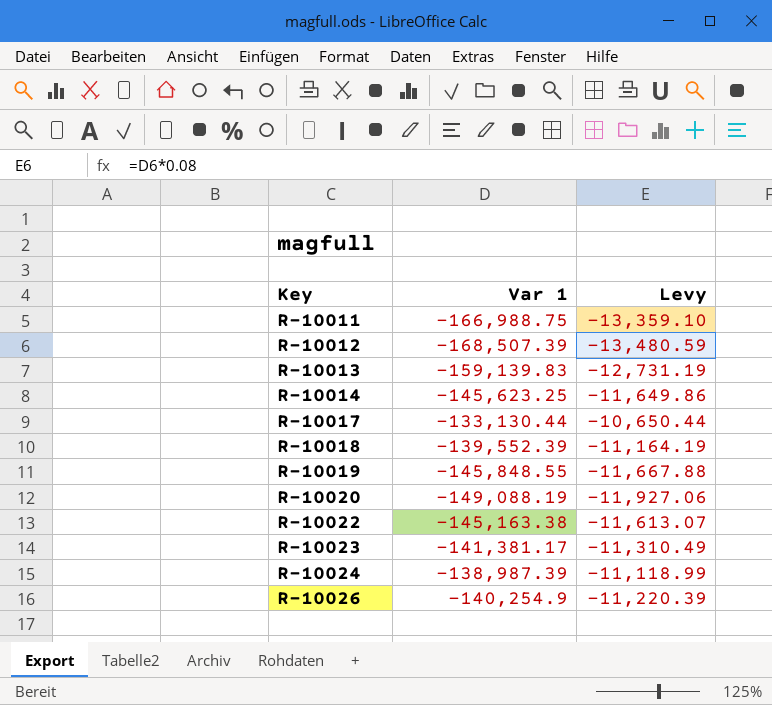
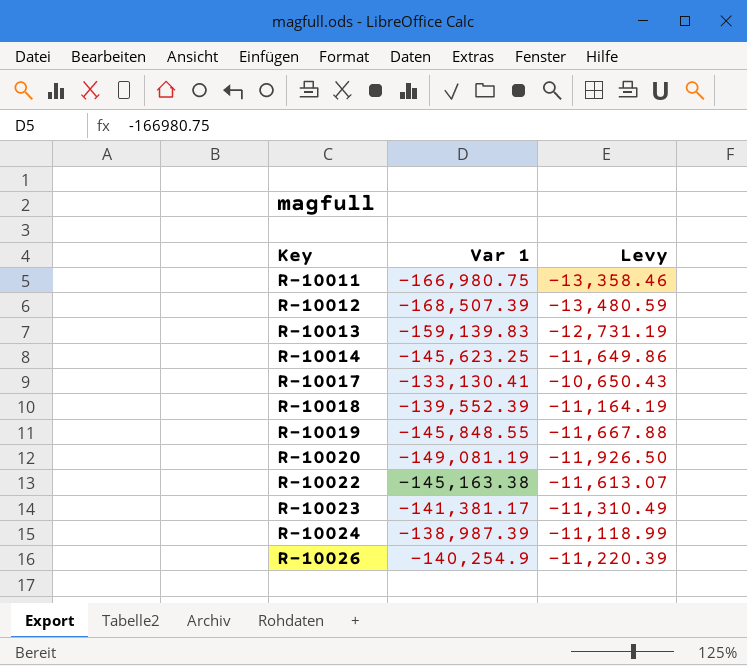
R-10011 | Var 1: -166,988.75 -> -166,980.75
R-10011 | Levy: -13,359.10 -> -13,358.46
R-10017 | Var 1: -133,130.44 -> -133,130.41
R-10017 | Levy: -10,650.44 -> -10,650.43
R-10020 | Var 1: -149,088.19 -> -149,081.19
R-10020 | Levy: -11,927.06 -> -11,926.50

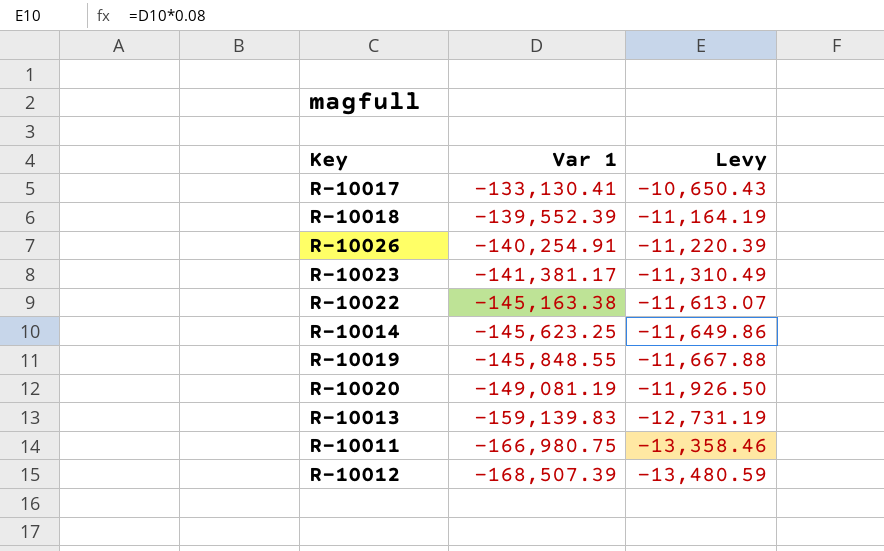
row order: Key ascending -> Var 1 descending
row R-10024: -138,987.39 | -11,118.99 -> none
R-10026 | Var 1: -140,254.9 -> -140,254.91

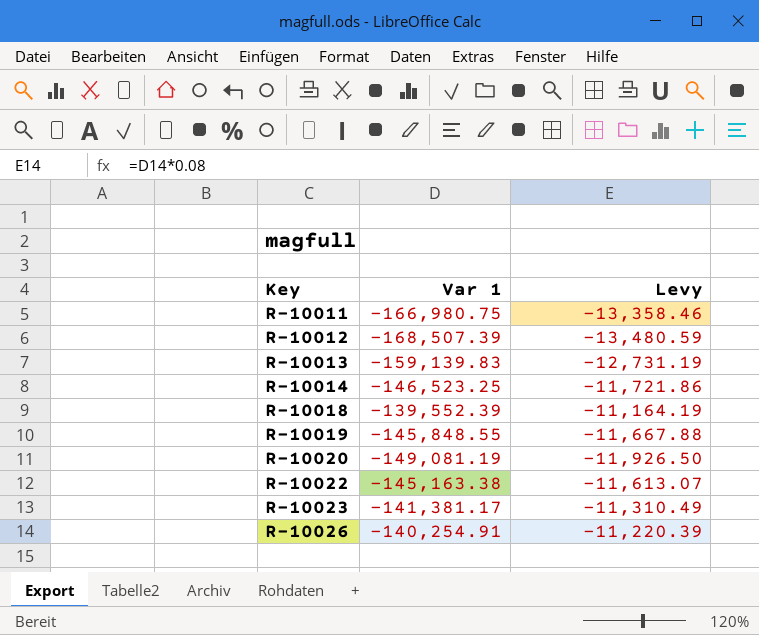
row order: Var 1 descending -> Key ascending
row R-10017: -133,130.41 | -10,650.43 -> none
R-10014 | Var 1: -145,623.25 -> -146,523.25
R-10014 | Levy: -11,649.86 -> -11,721.86

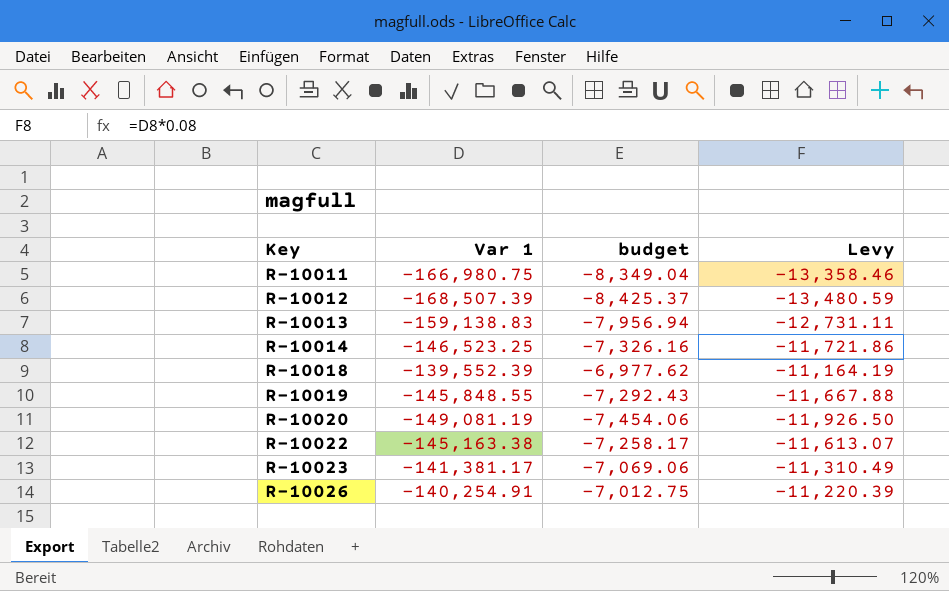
column budget | formula: none -> [Var 1] * 0.05
R-10013 | Var 1: -159,139.83 -> -159,138.83
R-10013 | Levy: -12,731.19 -> -12,731.11

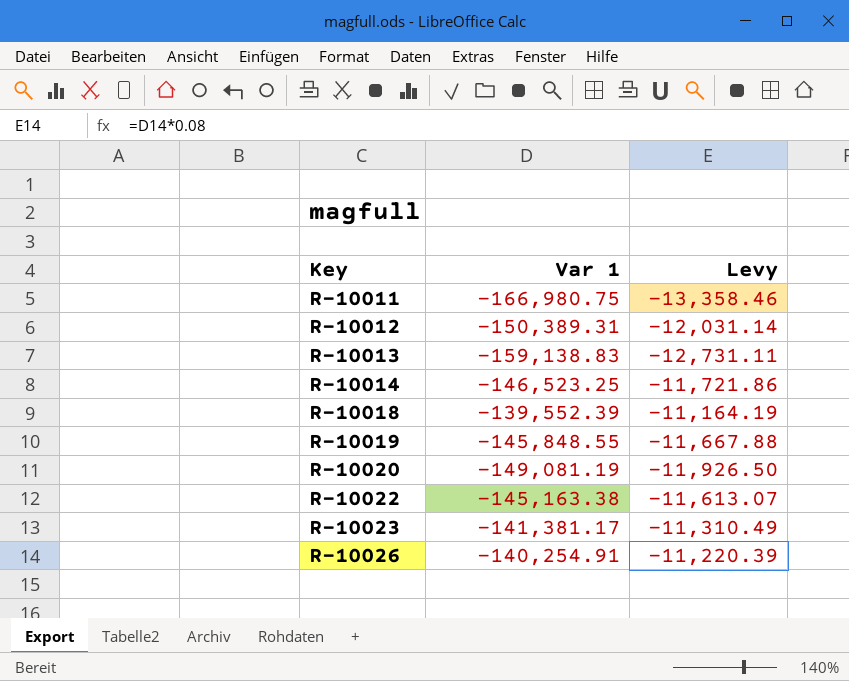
column budget | formula: [Var 1] * 0.05 -> none
R-10012 | Var 1: -168,507.39 -> -150,389.31
R-10012 | Levy: -13,480.59 -> -12,031.14

